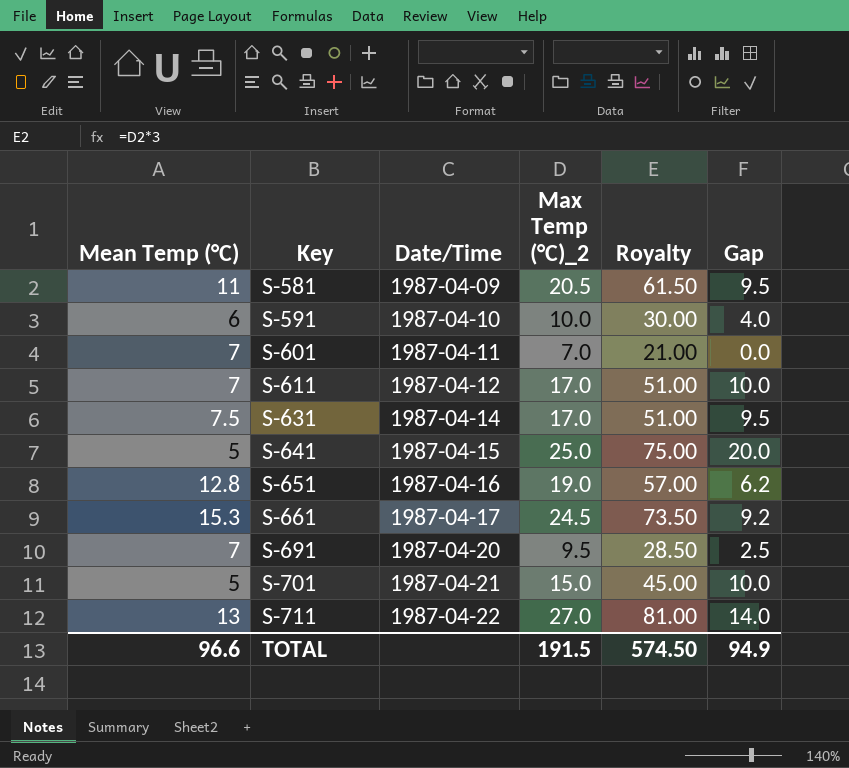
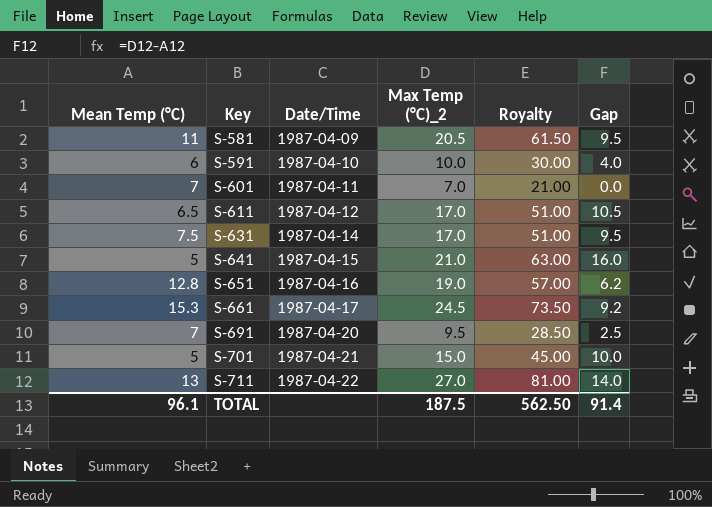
S-611 | Mean Temp (°C): 7 -> 6.5
S-611 | Gap: 10.0 -> 10.5
S-641 | Max Temp (°C)_2: 25.0 -> 21.0
S-641 | Royalty: 75.00 -> 63.00
S-641 | Gap: 20.0 -> 16.0
TOTAL | Mean Temp (°C): 96.6 -> 96.1
TOTAL | Max Temp (°C)_2: 191.5 -> 187.5
TOTAL | Royalty: 574.50 -> 562.50
TOTAL | Gap: 94.9 -> 91.4

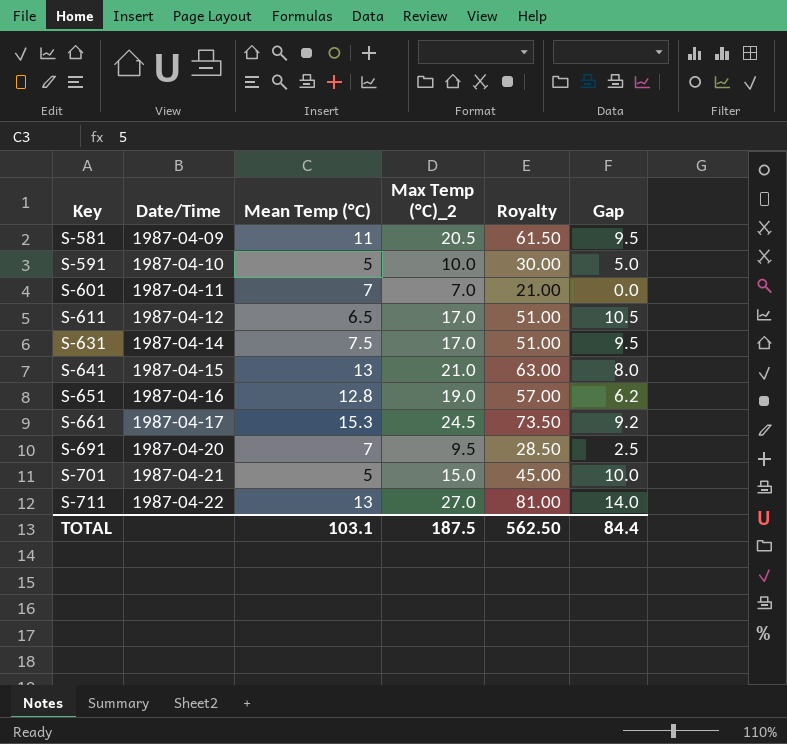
column Mean Temp (°C) | position: 1 -> 3
S-591 | Mean Temp (°C): 6 -> 5
S-591 | Gap: 4.0 -> 5.0
S-641 | Mean Temp (°C): 5 -> 13
S-641 | Gap: 16.0 -> 8.0
TOTAL | Mean Temp (°C): 96.1 -> 103.1
TOTAL | Gap: 91.4 -> 84.4

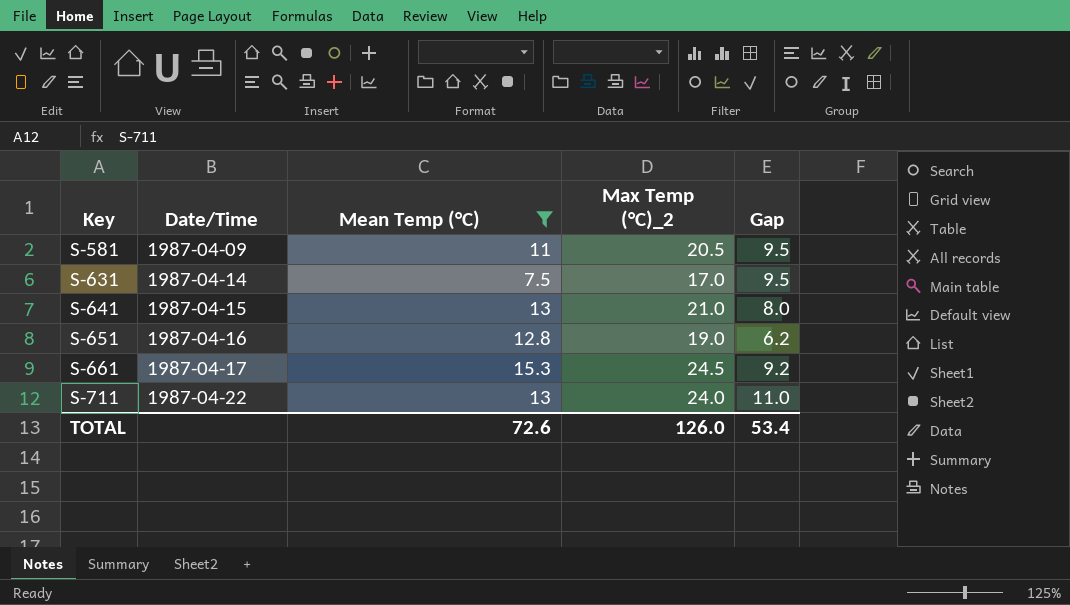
filter: none -> Mean Temp (°C) >= 7.5
column Royalty | formula: [Max Temp (°C)_2] * 3 -> none
S-711 | Max Temp (°C)_2: 27.0 -> 24.0
S-711 | Gap: 14.0 -> 11.0
TOTAL | Mean Temp (°C): 103.1 -> 72.6
TOTAL | Max Temp (°C)_2: 187.5 -> 126.0
TOTAL | Gap: 84.4 -> 53.4

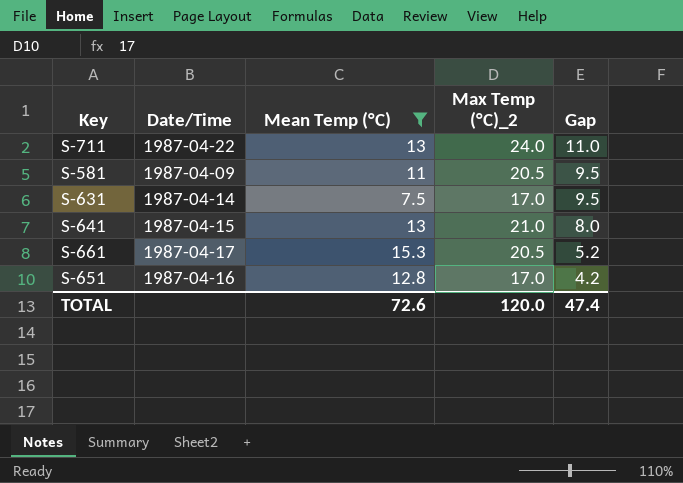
row order: Key ascending -> Gap descending
S-661 | Max Temp (°C)_2: 24.5 -> 20.5
S-661 | Gap: 9.2 -> 5.2
S-651 | Max Temp (°C)_2: 19.0 -> 17.0
S-651 | Gap: 6.2 -> 4.2
TOTAL | Max Temp (°C)_2: 126.0 -> 120.0
TOTAL | Gap: 53.4 -> 47.4

